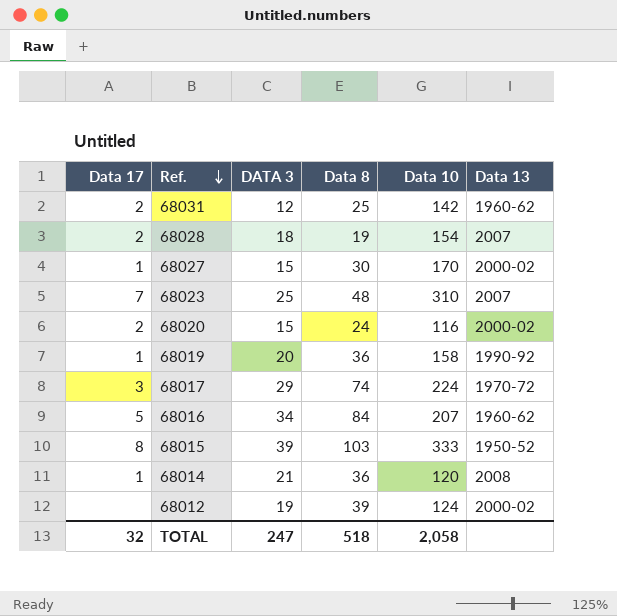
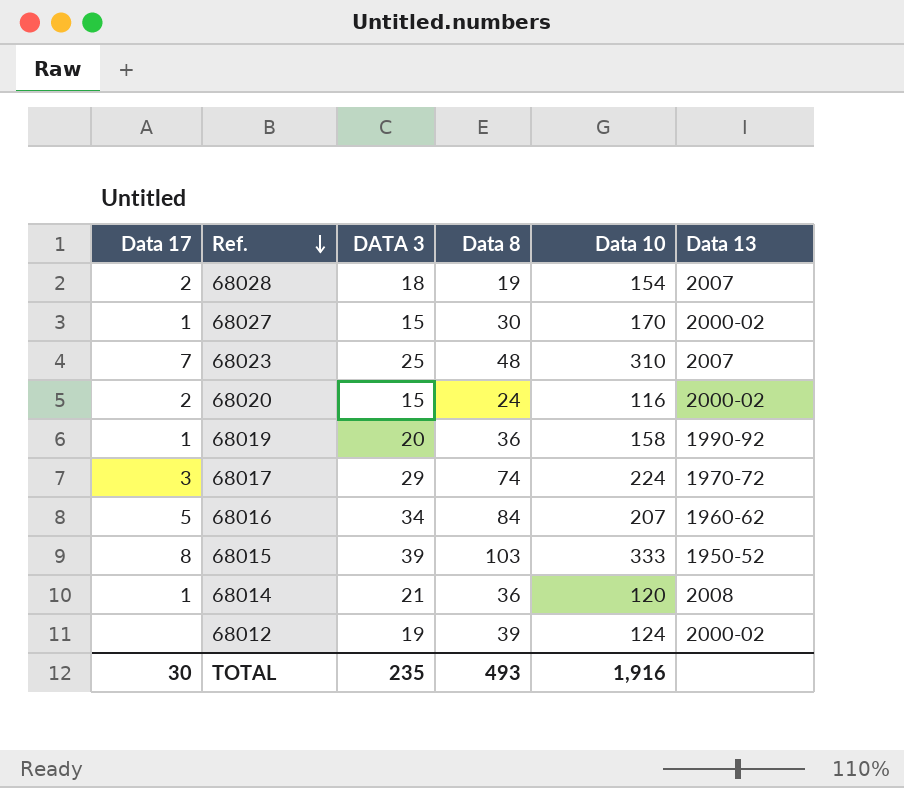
row 68031: 2 | 12 | 25 | 142 | 1960-62 -> none
TOTAL | Data 17: 32 -> 30
TOTAL | DATA 3: 247 -> 235
TOTAL | Data 8: 518 -> 493
TOTAL | Data 10: 2,058 -> 1,916

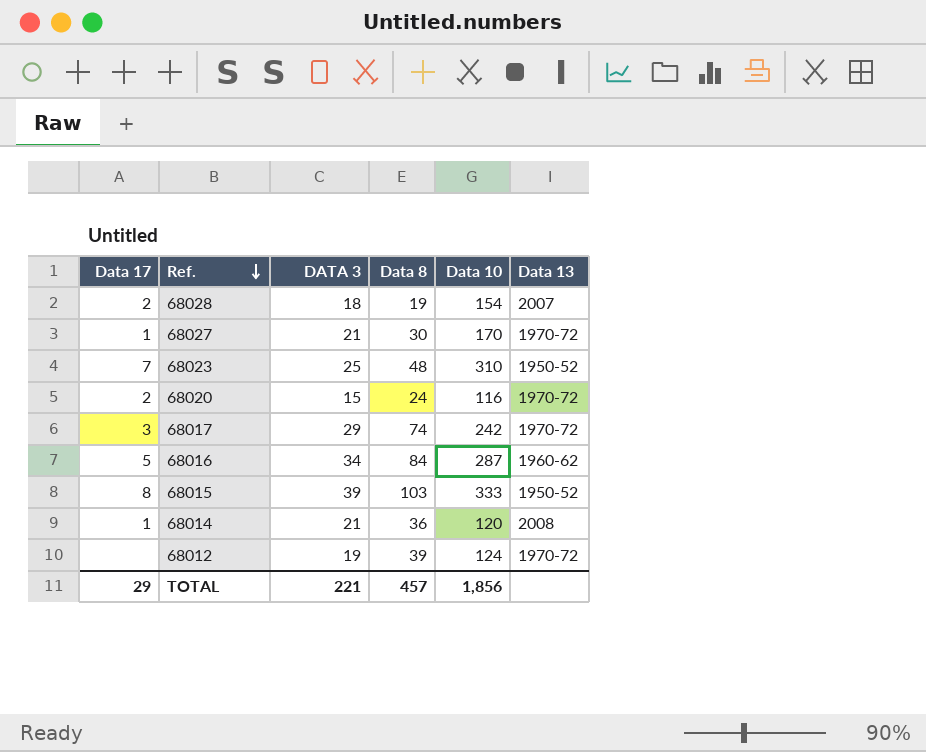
row 68019: 1 | 20 | 36 | 158 | 1990-92 -> none
68027 | DATA 3: 15 -> 21
68027 | Data 13: 2000-02 -> 1970-72
68023 | Data 13: 2007 -> 1950-52
68020 | Data 13: 2000-02 -> 1970-72
68017 | Data 10: 224 -> 242
68016 | Data 10: 207 -> 287
68012 | Data 13: 2000-02 -> 1970-72
TOTAL | Data 17: 30 -> 29
TOTAL | DATA 3: 235 -> 221
TOTAL | Data 8: 493 -> 457
TOTAL | Data 10: 1,916 -> 1,856

